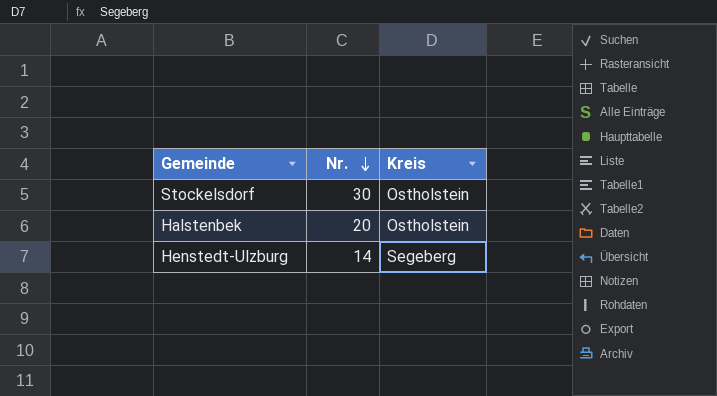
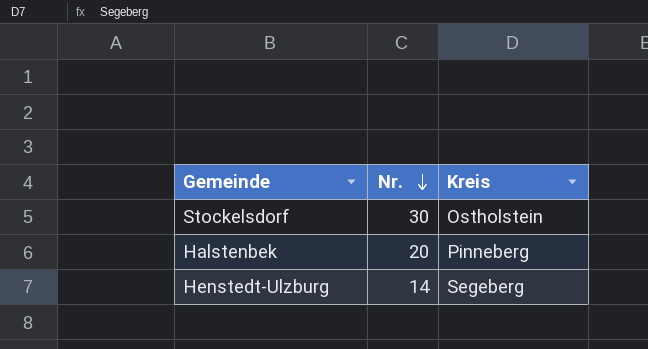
Halstenbek | Kreis: Ostholstein -> Pinneberg

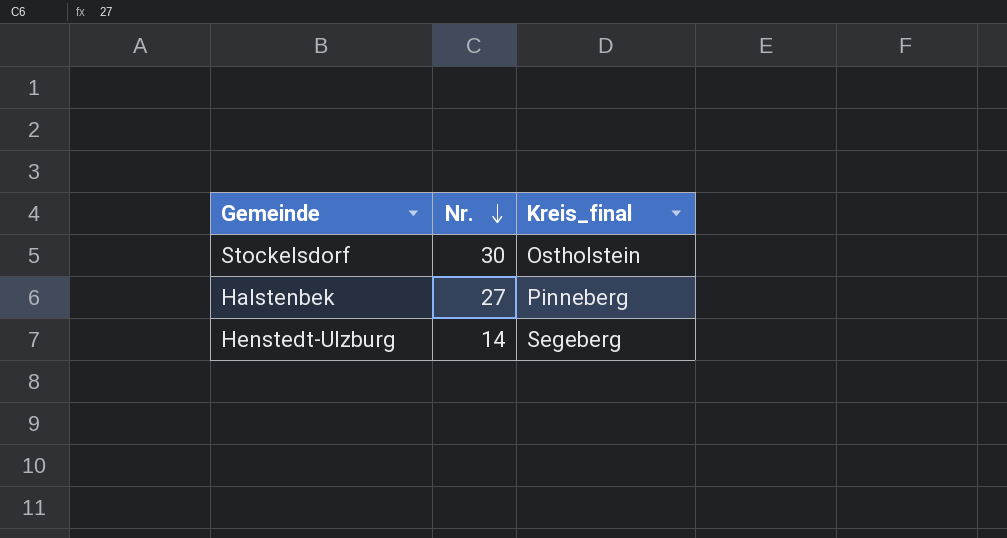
column name: Kreis -> Kreis_final
Halstenbek | Nr.: 20 -> 27

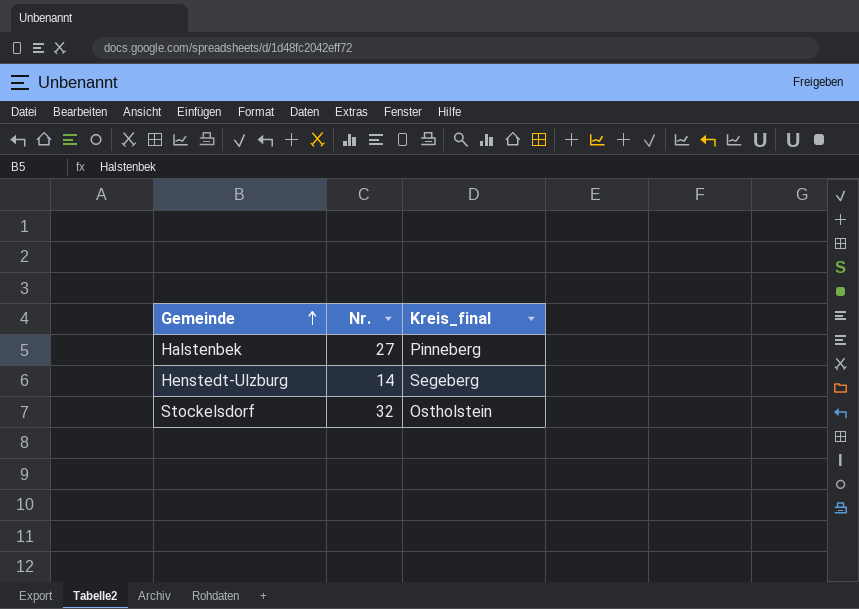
row order: Nr. descending -> Gemeinde ascending
Stockelsdorf | Nr.: 30 -> 32

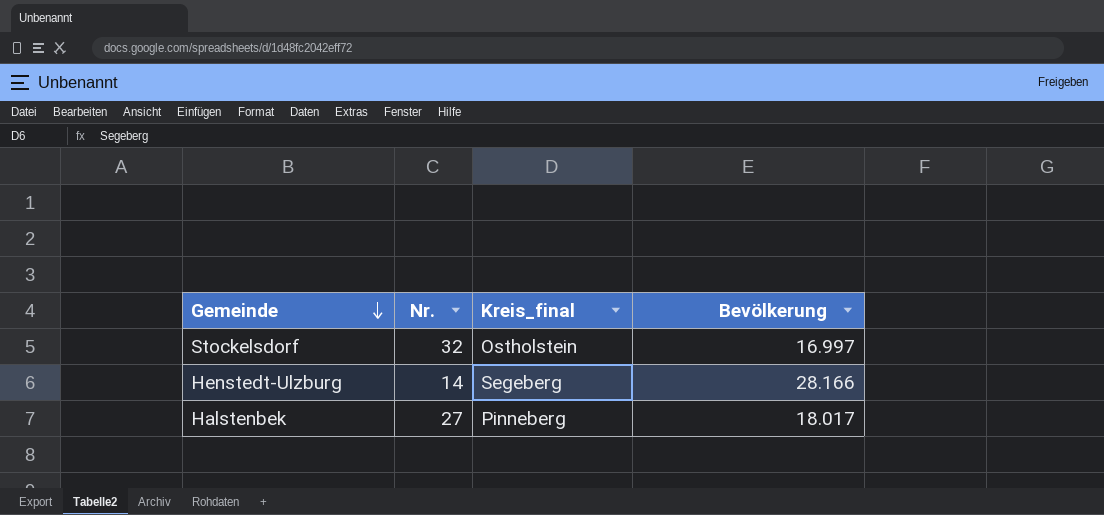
row order: Gemeinde ascending -> Gemeinde descending
column Bevölkerung | position: none -> 4

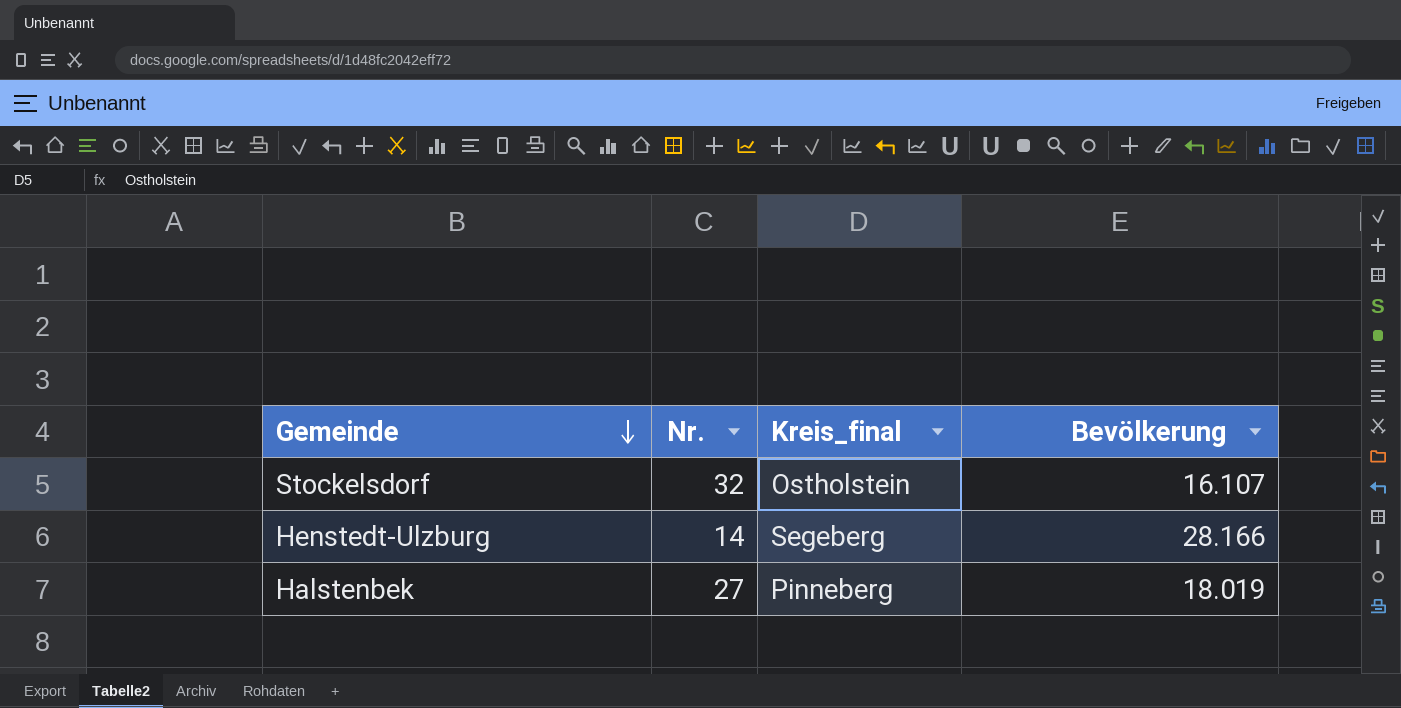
Stockelsdorf | Bevölkerung: 16.997 -> 16.107
Halstenbek | Bevölkerung: 18.017 -> 18.019

